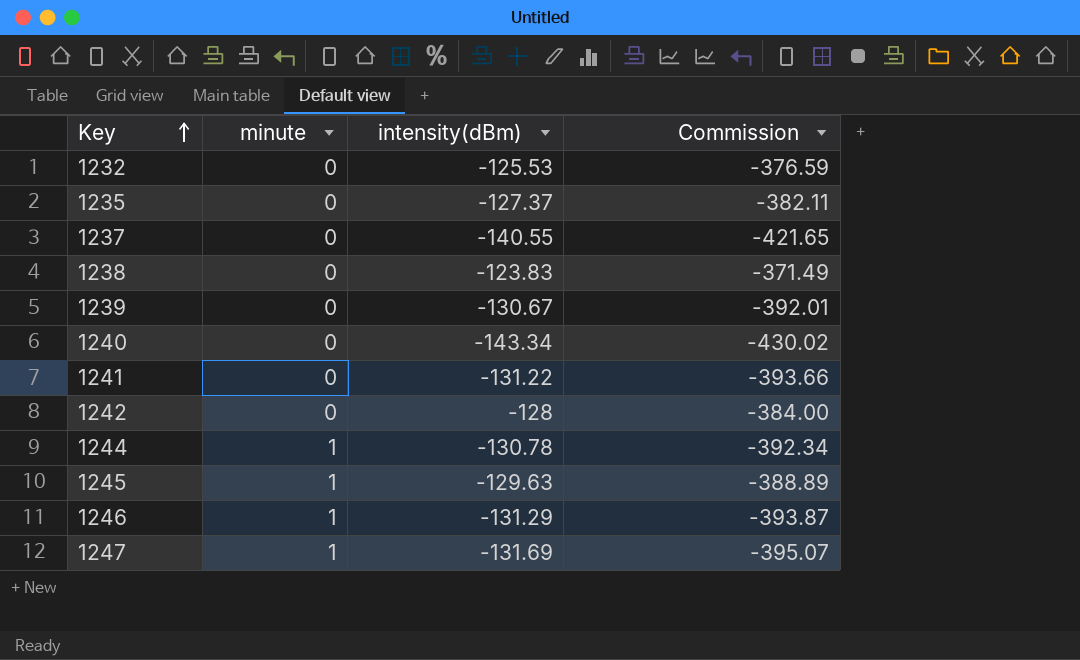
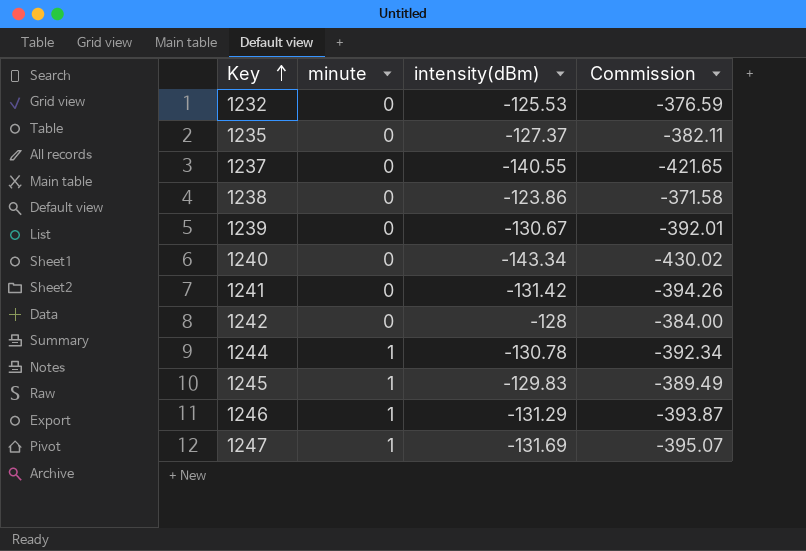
1238 | intensity(dBm): -123.83 -> -123.86
1238 | Commission: -371.49 -> -371.58
1241 | intensity(dBm): -131.22 -> -131.42
1241 | Commission: -393.66 -> -394.26
1245 | intensity(dBm): -129.63 -> -129.83
1245 | Commission: -388.89 -> -389.49

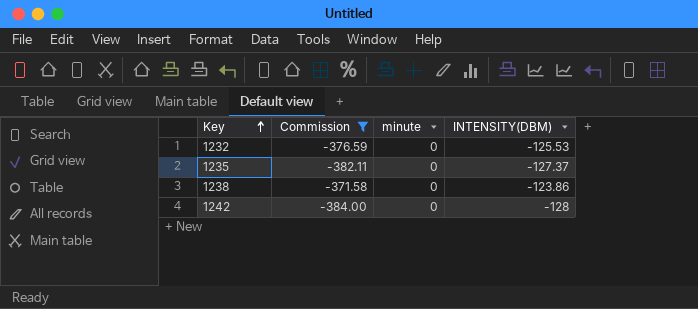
filter: none -> Commission >= -384.00
column Commission | position: 4 -> 2
column name: intensity(dBm) -> INTENSITY(DBM)

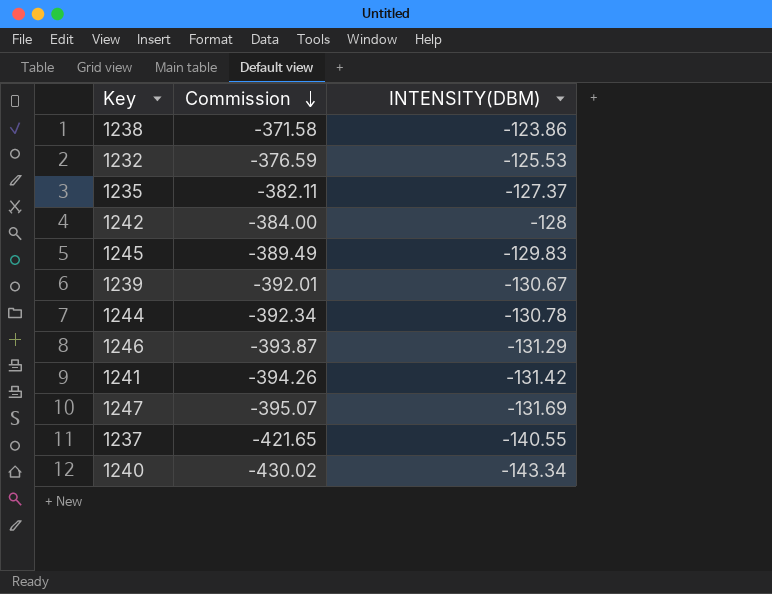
filter: Commission >= -384.00 -> none
row order: Key ascending -> Commission descending
column minute | position: 3 -> none

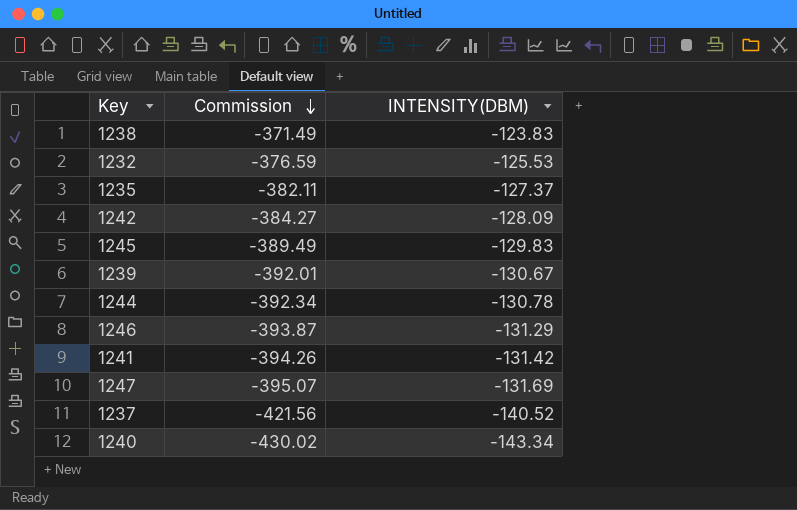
1238 | Commission: -371.58 -> -371.49
1238 | INTENSITY(DBM): -123.86 -> -123.83
1242 | Commission: -384.00 -> -384.27
1242 | INTENSITY(DBM): -128 -> -128.09
1237 | Commission: -421.65 -> -421.56
1237 | INTENSITY(DBM): -140.55 -> -140.52

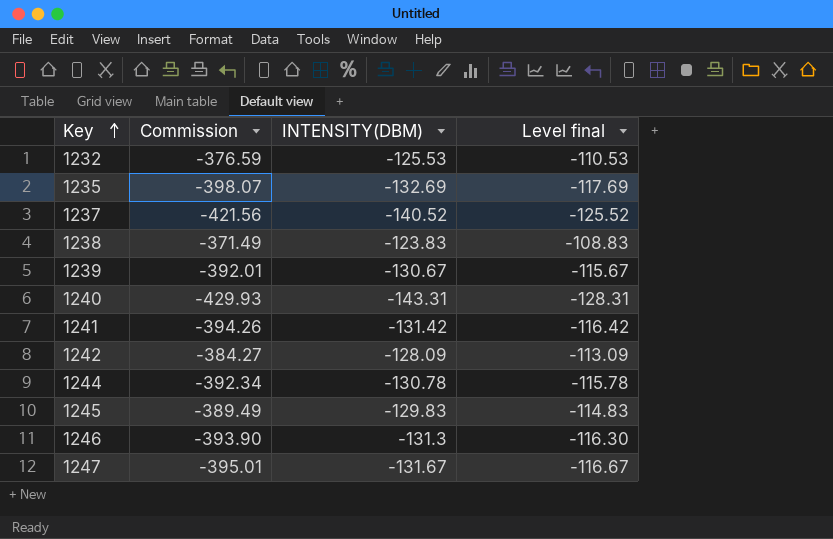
row order: Commission descending -> Key ascending
column Level final | formula: none -> [INTENSITY(DBM)] + 15
1235 | Commission: -382.11 -> -398.07
1235 | INTENSITY(DBM): -127.37 -> -132.69
1240 | Commission: -430.02 -> -429.93
1240 | INTENSITY(DBM): -143.34 -> -143.31
1246 | Commission: -393.87 -> -393.90
1246 | INTENSITY(DBM): -131.29 -> -131.3
1247 | Commission: -395.07 -> -395.01
1247 | INTENSITY(DBM): -131.69 -> -131.67

